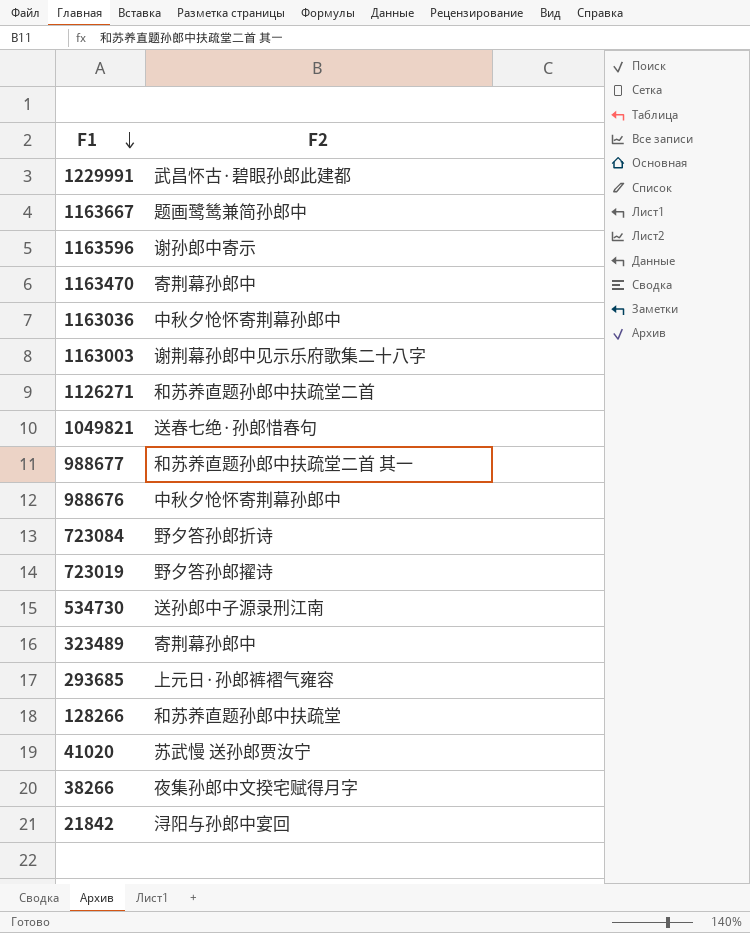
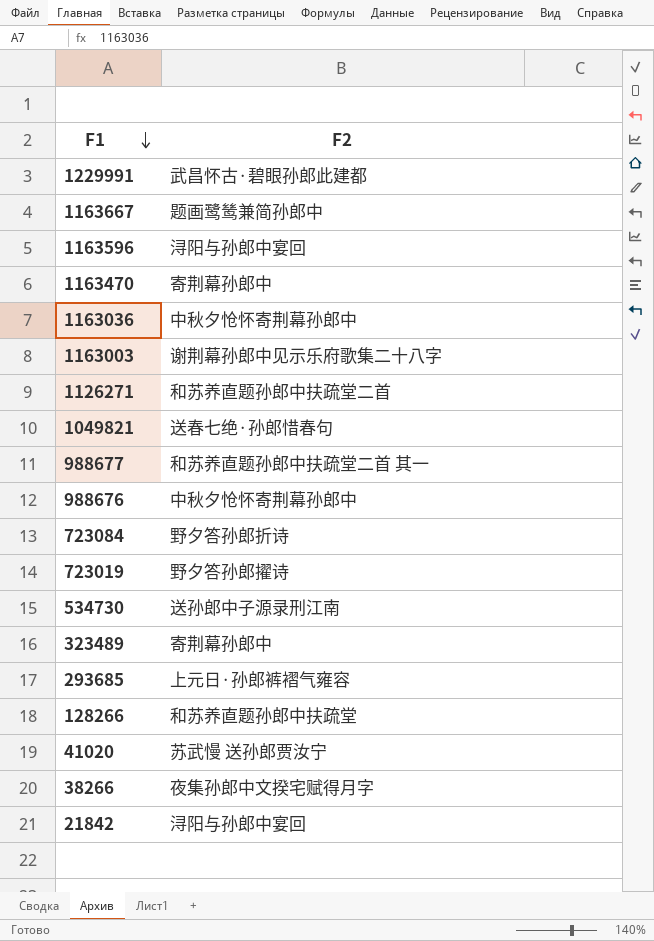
1163596 | F2: 谢孙郎中寄示 -> 浔阳与孙郎中宴回

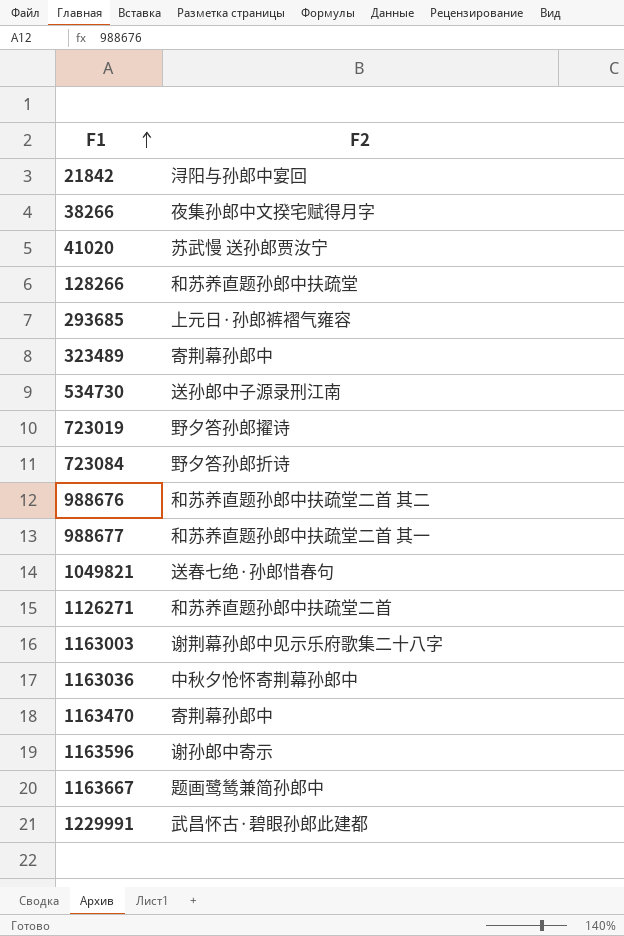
row order: F1 descending -> F1 ascending
988676 | F2: 中秋夕怆怀寄荆幕孙郎中 -> 和苏养直题孙郎中扶疏堂二首 其二
1163596 | F2: 浔阳与孙郎中宴回 -> 谢孙郎中寄示

